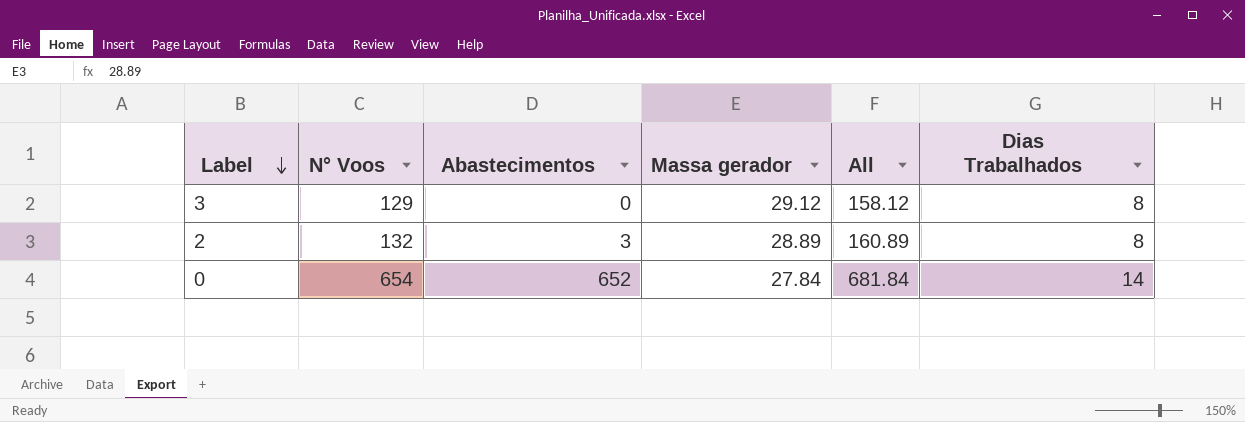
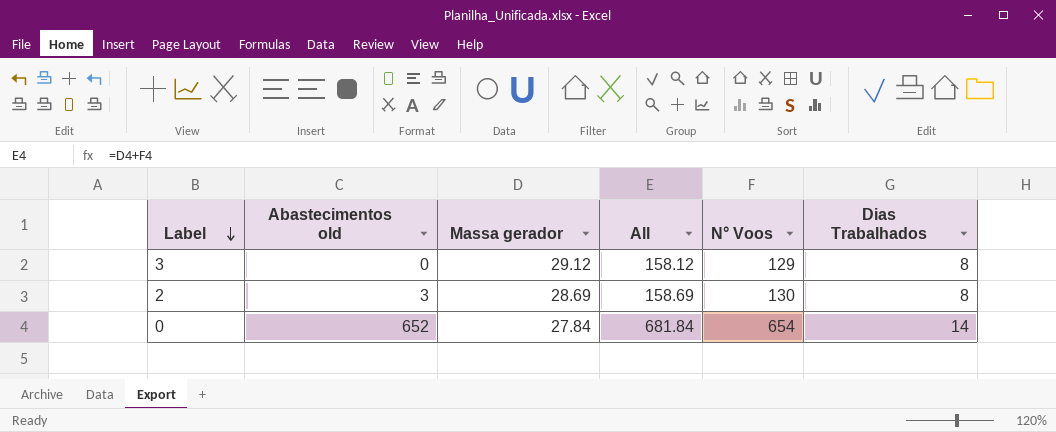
column name: Abastecimentos -> Abastecimentos old
column N° Voos | position: 2 -> 5
2 | Massa gerador: 28.89 -> 28.69
2 | All: 160.89 -> 158.69
2 | N° Voos: 132 -> 130

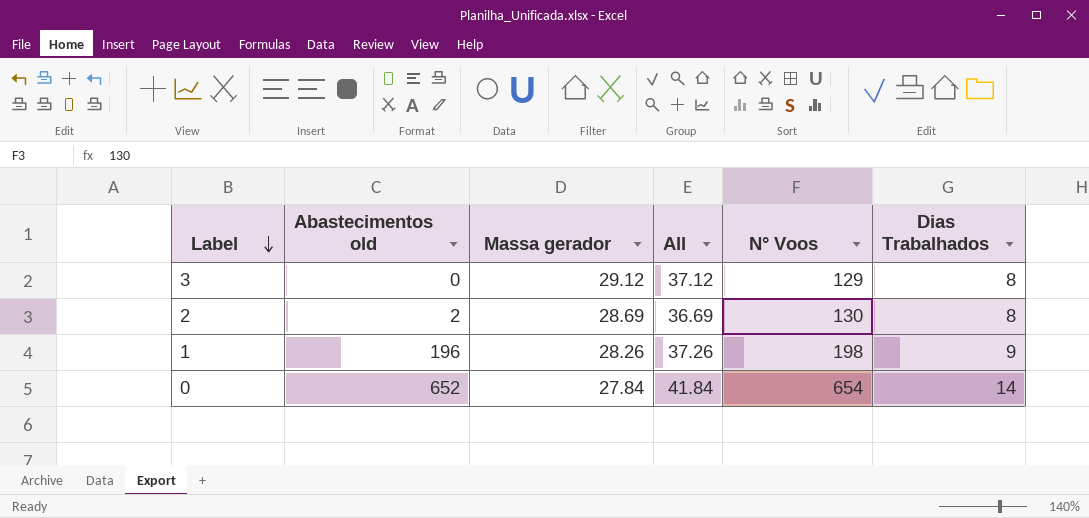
column All | formula: [Massa gerador] + [N° Voos] -> [Massa gerador] + [Dias Trabalhados]
2 | Abastecimentos old: 3 -> 2
row 1: none -> 196 | 28.26 | 37.26 | 198 | 9

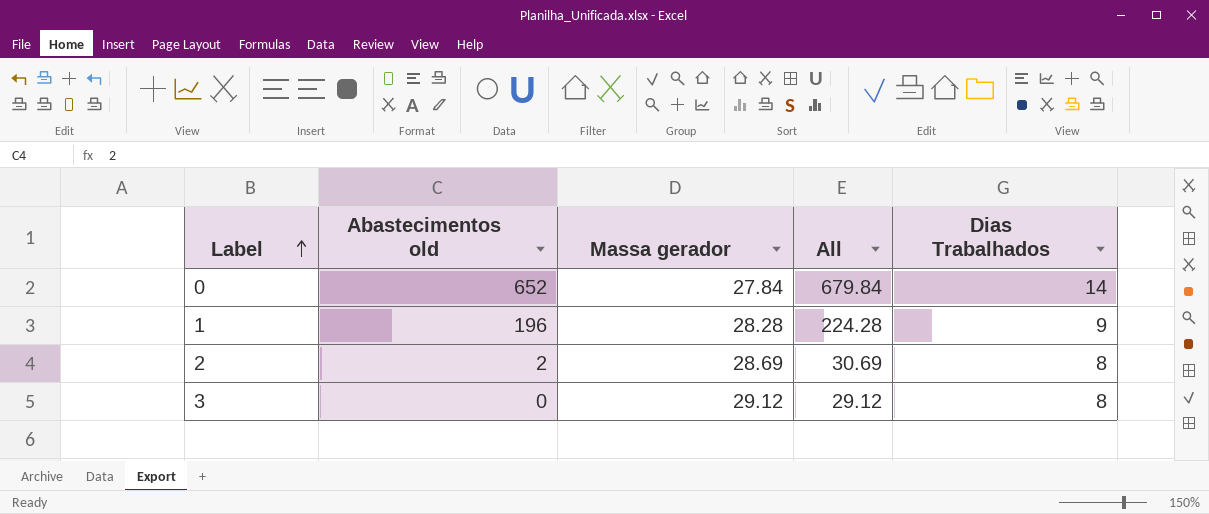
row order: Label descending -> Label ascending
column N° Voos | position: 5 -> none
column All | formula: [Massa gerador] + [Dias Trabalhados] -> [Abastecimentos old] + [Massa gerador]
1 | Massa gerador: 28.26 -> 28.28

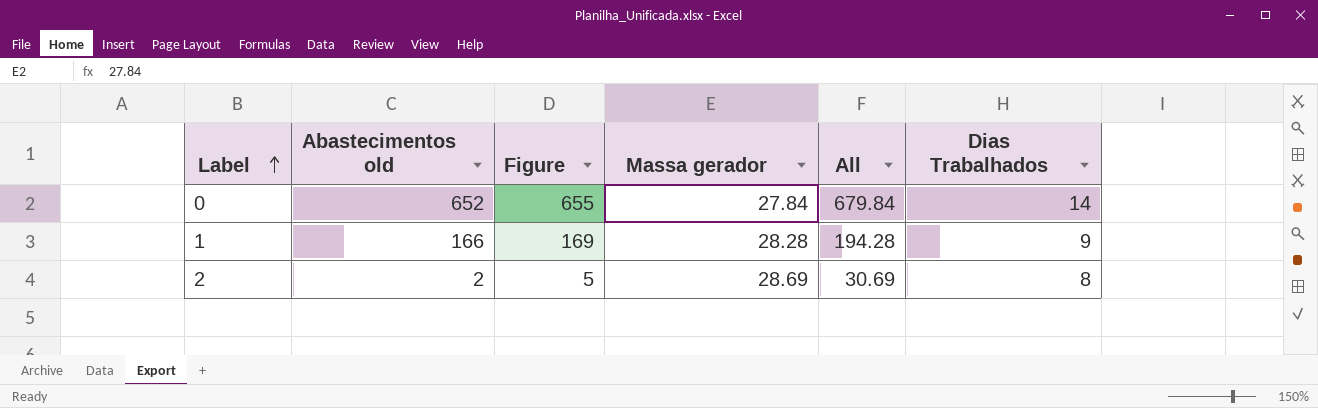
column Figure | formula: none -> [Abastecimentos old] + 3
row 3: 0 | 29.12 | 29.12 | 8 -> none
1 | Abastecimentos old: 196 -> 166
1 | All: 224.28 -> 194.28

